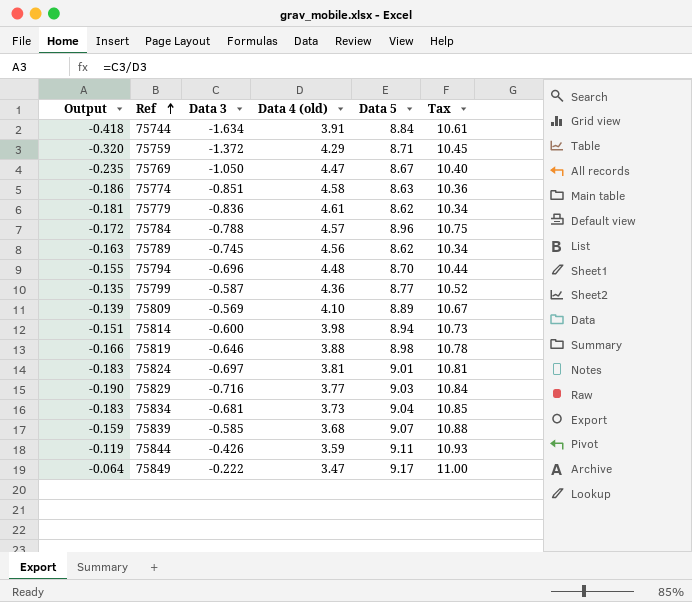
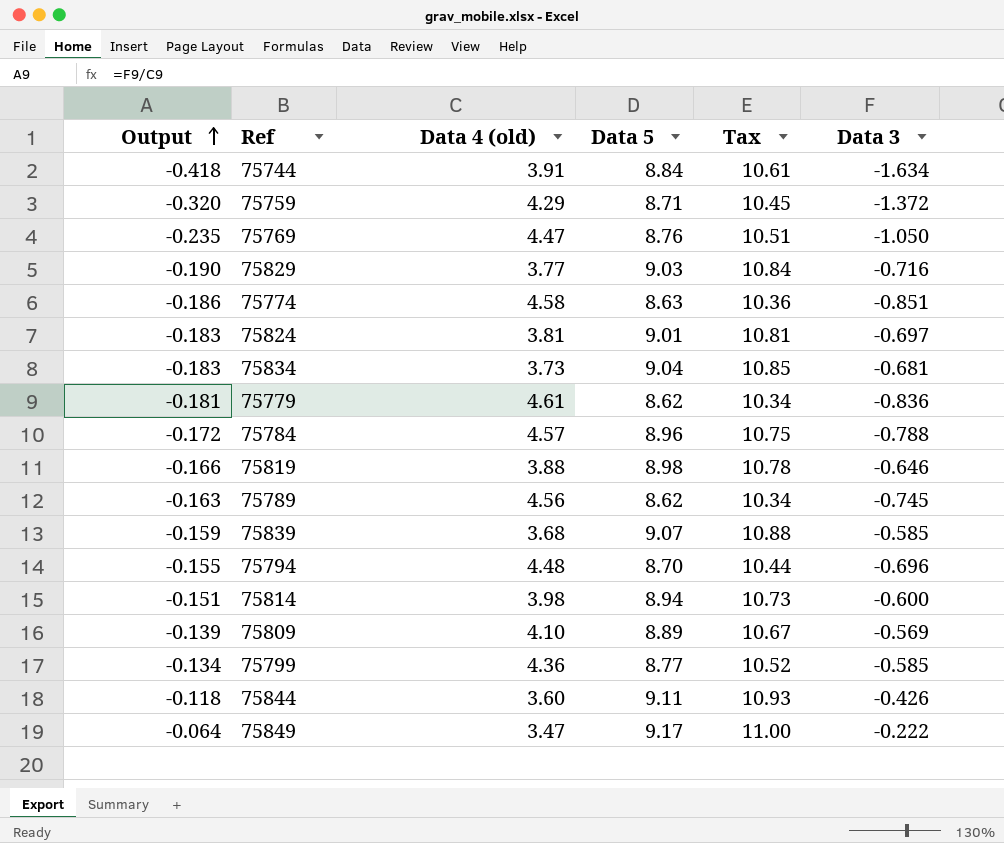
row order: Ref ascending -> Output ascending
column Data 3 | position: 3 -> 6
75769 | Data 5: 8.67 -> 8.76
75769 | Tax: 10.40 -> 10.51
75799 | Output: -0.135 -> -0.134
75799 | Data 3: -0.587 -> -0.585
75844 | Output: -0.119 -> -0.118
75844 | Data 4 (old): 3.59 -> 3.60

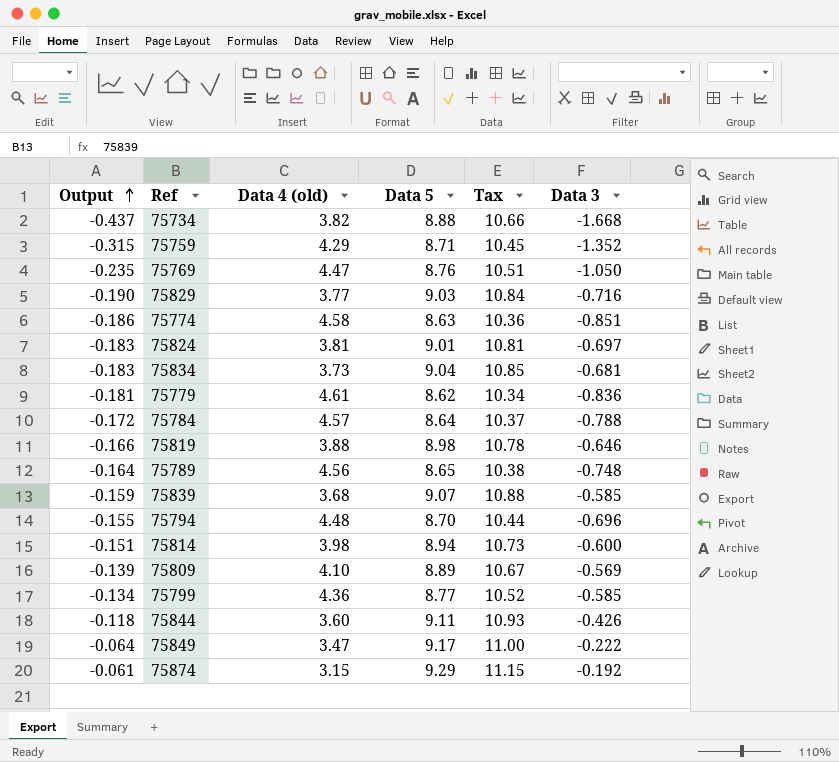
row 75744: -0.418 | 3.91 | 8.84 | 10.61 | -1.634 -> none
row 75734: none -> -0.437 | 3.82 | 8.88 | 10.66 | -1.668
75759 | Output: -0.320 -> -0.315
75759 | Data 3: -1.372 -> -1.352
75784 | Data 5: 8.96 -> 8.64
75784 | Tax: 10.75 -> 10.37
75789 | Output: -0.163 -> -0.164
75789 | Data 5: 8.62 -> 8.65
75789 | Tax: 10.34 -> 10.38
75789 | Data 3: -0.745 -> -0.748
row 75874: none -> -0.061 | 3.15 | 9.29 | 11.15 | -0.192

